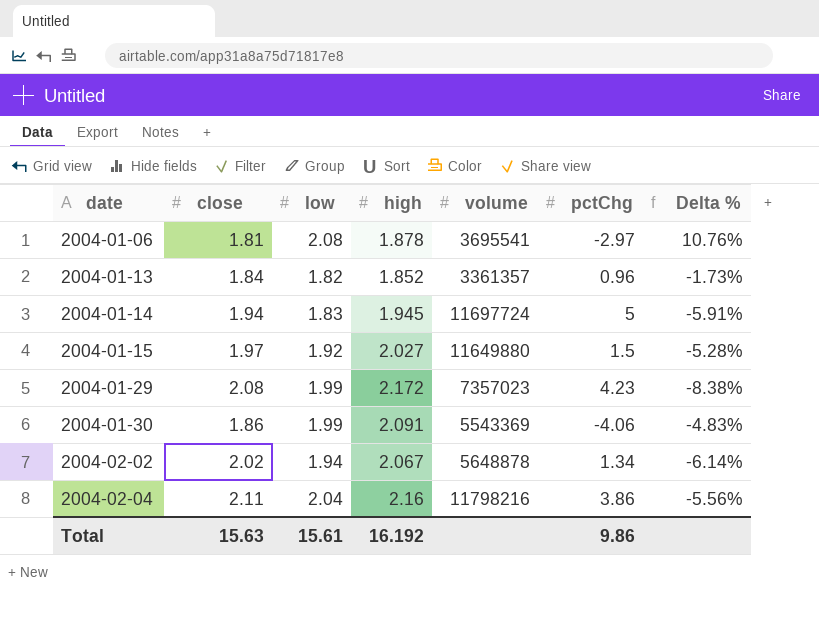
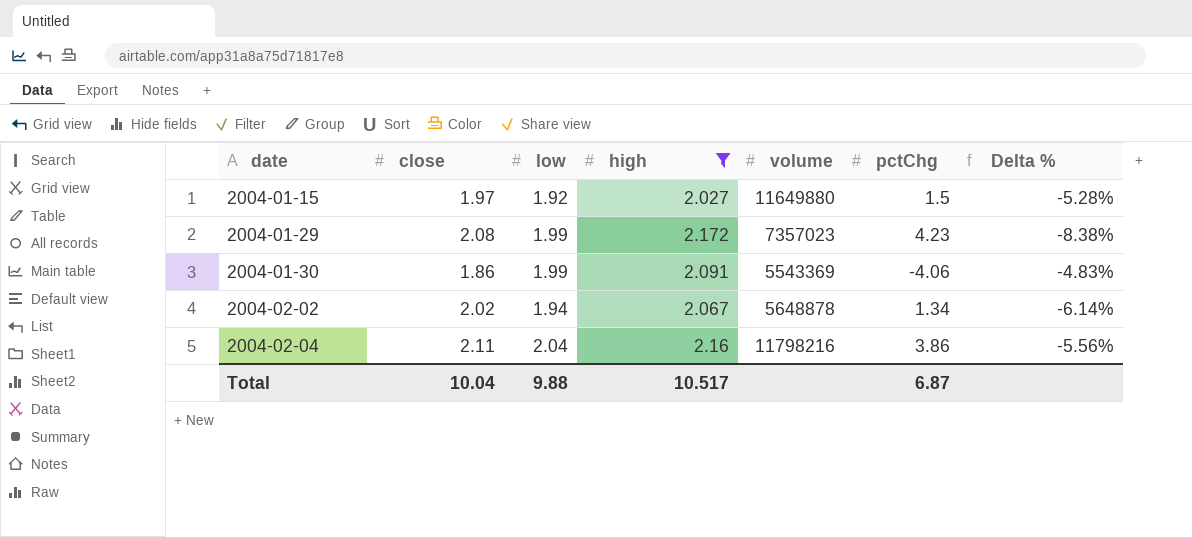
filter: none -> high >= 2.027
Total | close: 15.63 -> 10.04
Total | low: 15.61 -> 9.88
Total | high: 16.192 -> 10.517
Total | pctChg: 9.86 -> 6.87

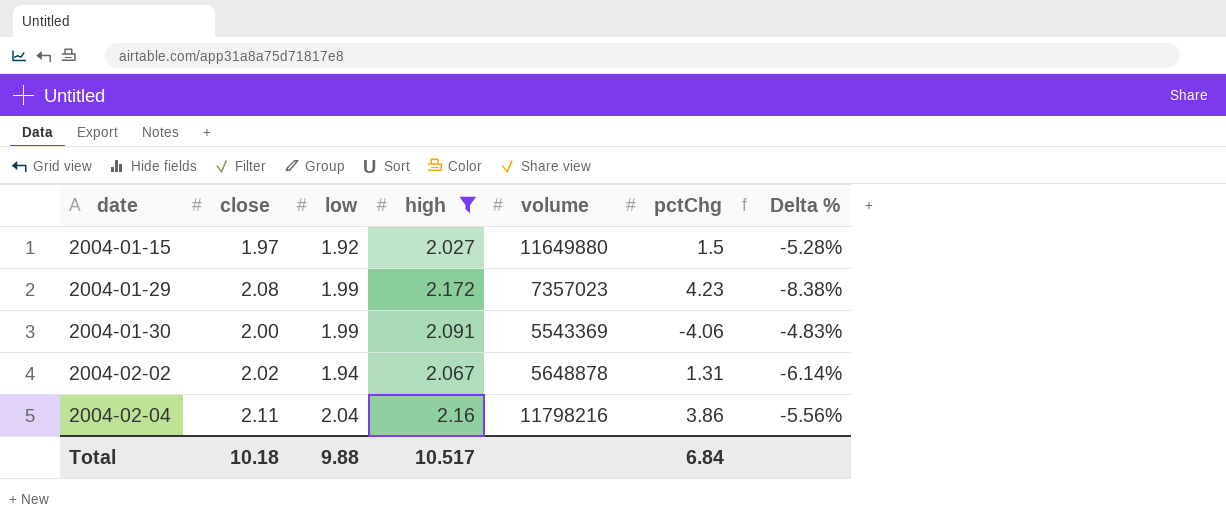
2004-01-30 | close: 1.86 -> 2.00
2004-02-02 | pctChg: 1.34 -> 1.31
Total | close: 10.04 -> 10.18
Total | pctChg: 6.87 -> 6.84

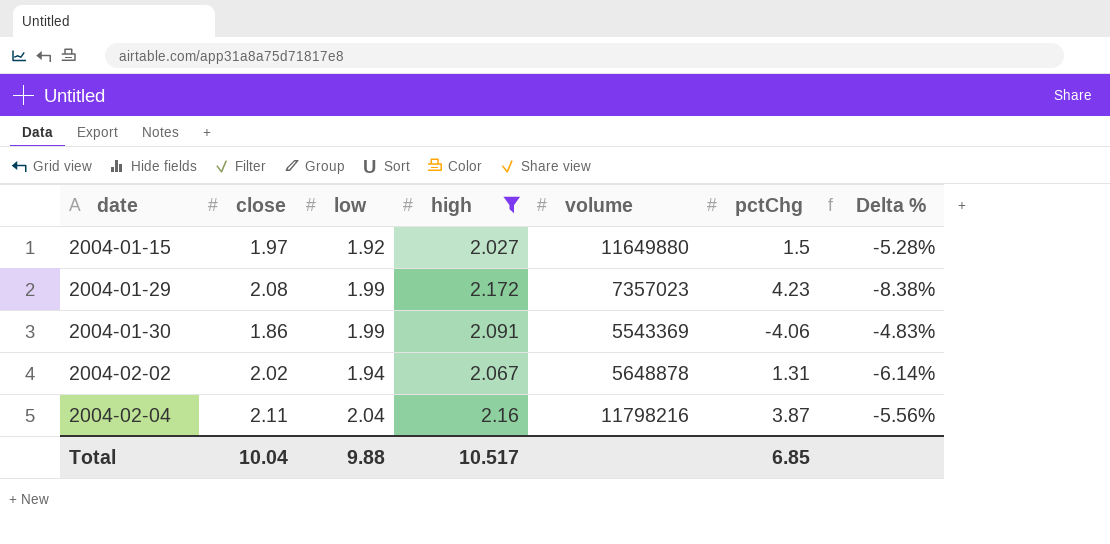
2004-01-30 | close: 2.00 -> 1.86
2004-02-04 | pctChg: 3.86 -> 3.87
Total | close: 10.18 -> 10.04
Total | pctChg: 6.84 -> 6.85

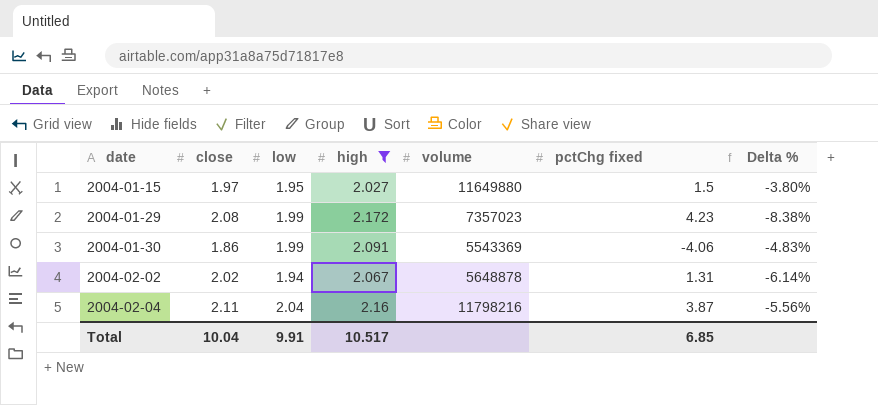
column name: pctChg -> pctChg fixed
2004-01-15 | low: 1.92 -> 1.95
2004-01-15 | Delta %: -5.28% -> -3.80%
Total | low: 9.88 -> 9.91

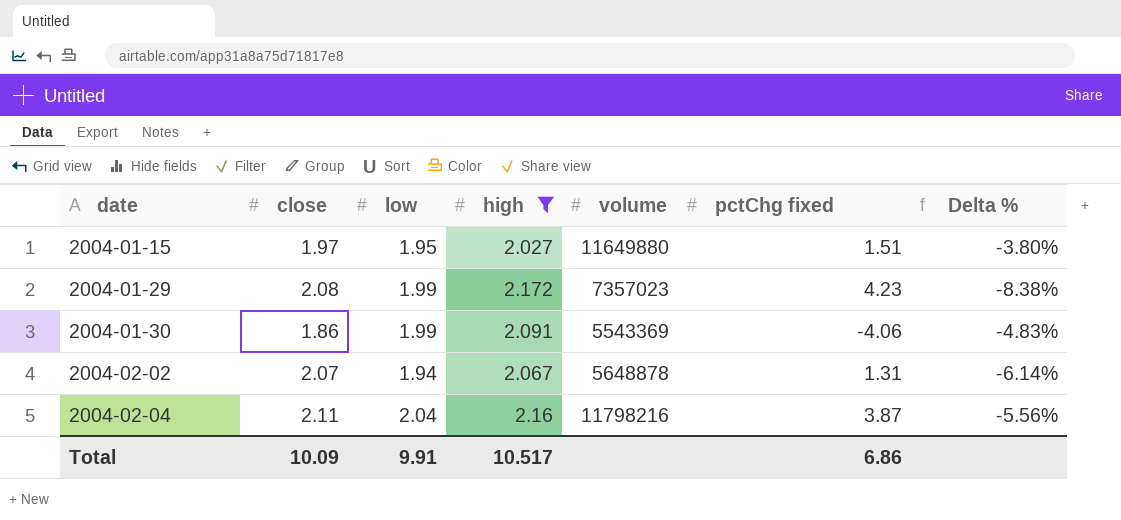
2004-01-15 | pctChg fixed: 1.5 -> 1.51
2004-02-02 | close: 2.02 -> 2.07
Total | close: 10.04 -> 10.09
Total | pctChg fixed: 6.85 -> 6.86

